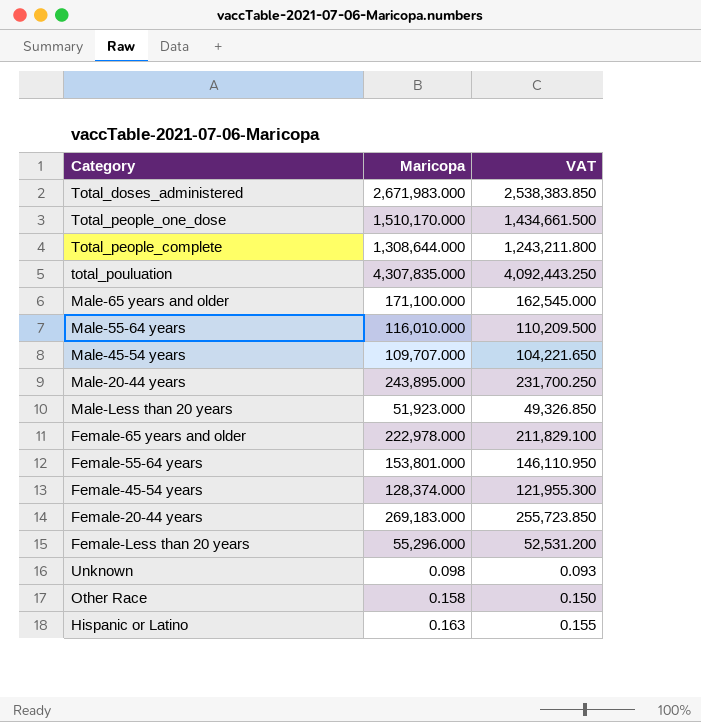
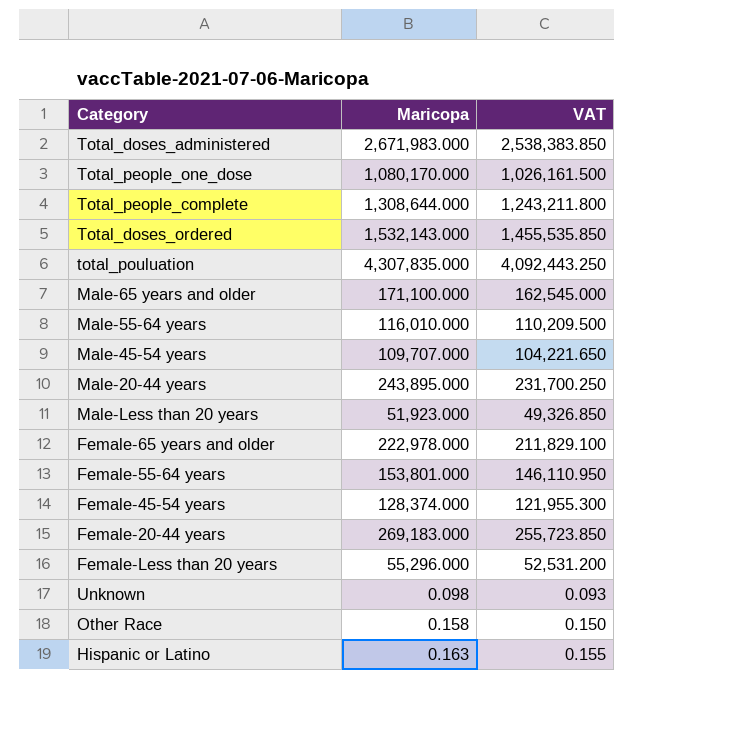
Total_people_one_dose | Maricopa: 1,510,170.000 -> 1,080,170.000
Total_people_one_dose | VAT: 1,434,661.500 -> 1,026,161.500
row Total_doses_ordered: none -> 1,532,143.000 | 1,455,535.850

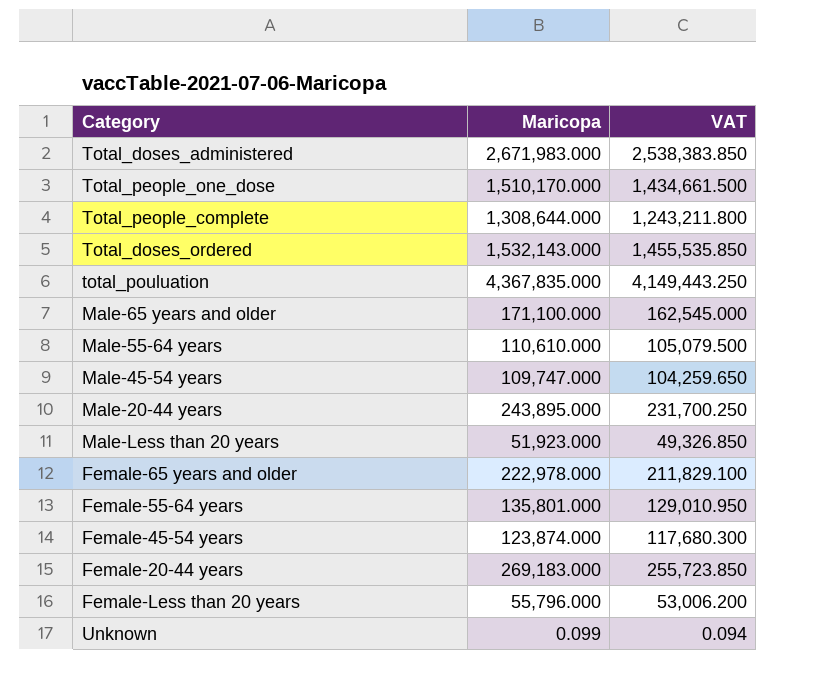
row Other Race: 0.158 | 0.150 -> none
row Hispanic or Latino: 0.163 | 0.155 -> none
Total_people_one_dose | Maricopa: 1,080,170.000 -> 1,510,170.000
Total_people_one_dose | VAT: 1,026,161.500 -> 1,434,661.500
total_pouluation | Maricopa: 4,307,835.000 -> 4,367,835.000
total_pouluation | VAT: 4,092,443.250 -> 4,149,443.250
Male-55-64 years | Maricopa: 116,010.000 -> 110,610.000
Male-55-64 years | VAT: 110,209.500 -> 105,079.500
Male-45-54 years | Maricopa: 109,707.000 -> 109,747.000
Male-45-54 years | VAT: 104,221.650 -> 104,259.650
Female-55-64 years | Maricopa: 153,801.000 -> 135,801.000
Female-55-64 years | VAT: 146,110.950 -> 129,010.950
Female-45-54 years | Maricopa: 128,374.000 -> 123,874.000
Female-45-54 years | VAT: 121,955.300 -> 117,680.300
Female-Less than 20 years | Maricopa: 55,296.000 -> 55,796.000
Female-Less than 20 years | VAT: 52,531.200 -> 53,006.200
Unknown | Maricopa: 0.098 -> 0.099
Unknown | VAT: 0.093 -> 0.094

